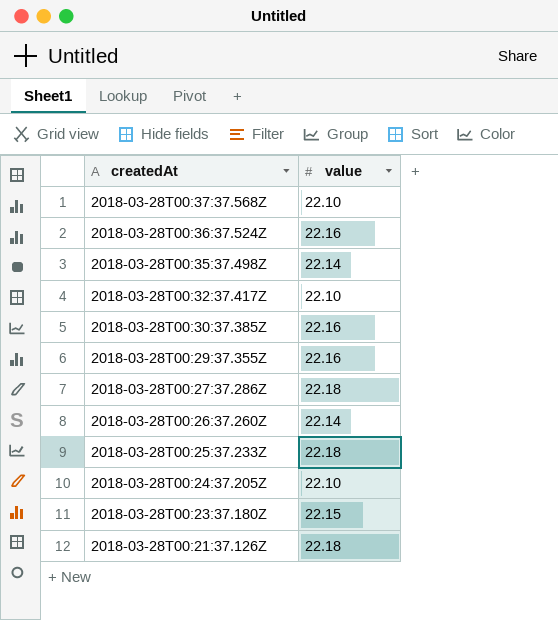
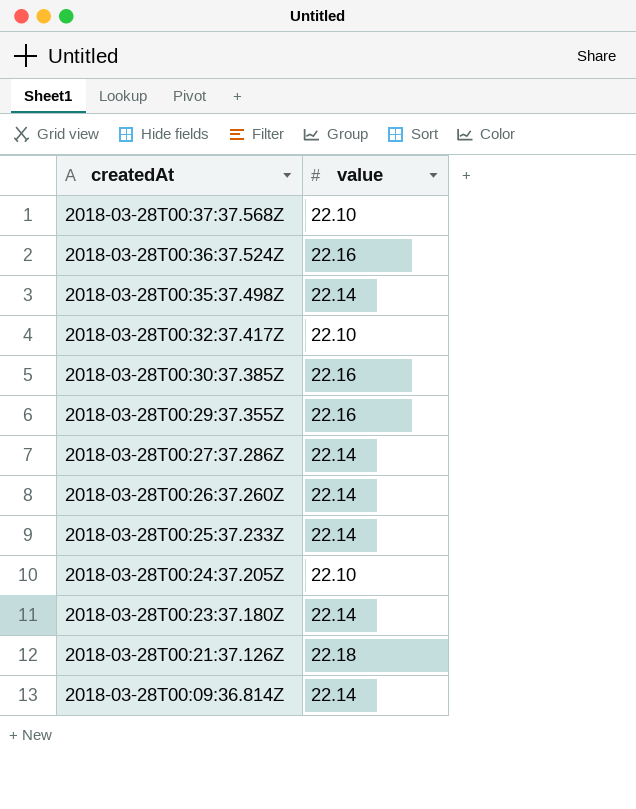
2018-03-28T00:27:37.286Z | value: 22.18 -> 22.14
2018-03-28T00:25:37.233Z | value: 22.18 -> 22.14
2018-03-28T00:23:37.180Z | value: 22.15 -> 22.14
row 2018-03-28T00:09:36.814Z: none -> 22.14

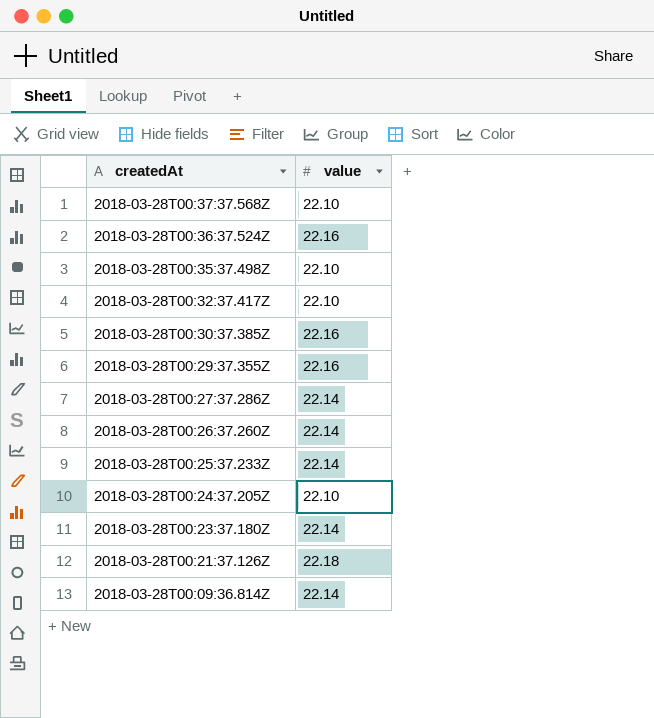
2018-03-28T00:35:37.498Z | value: 22.14 -> 22.10

